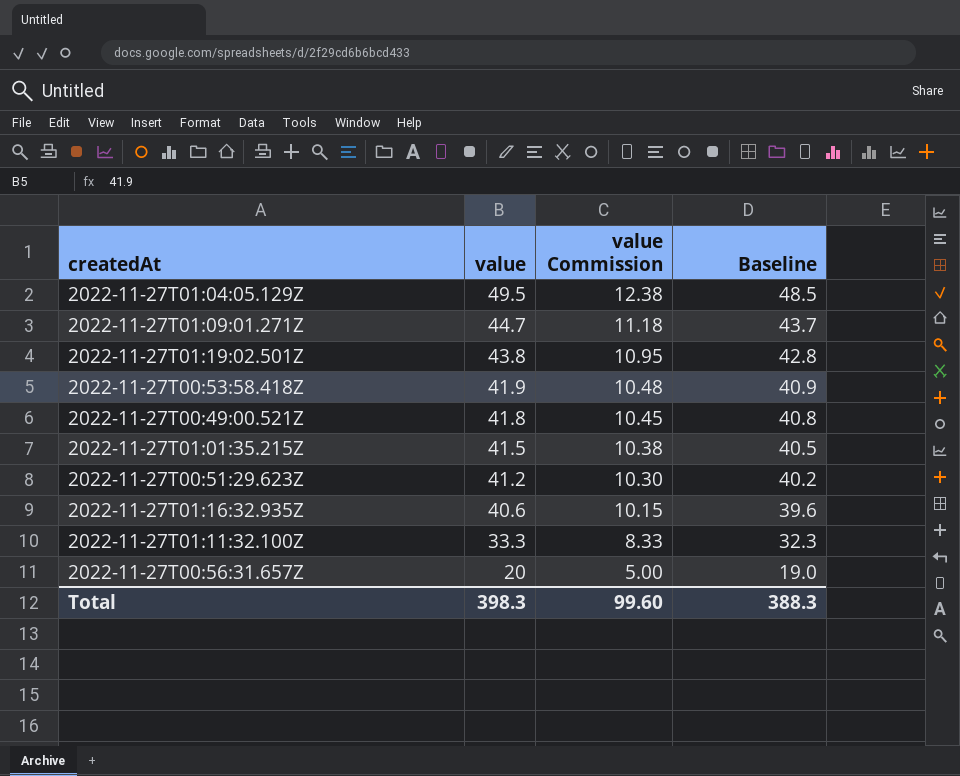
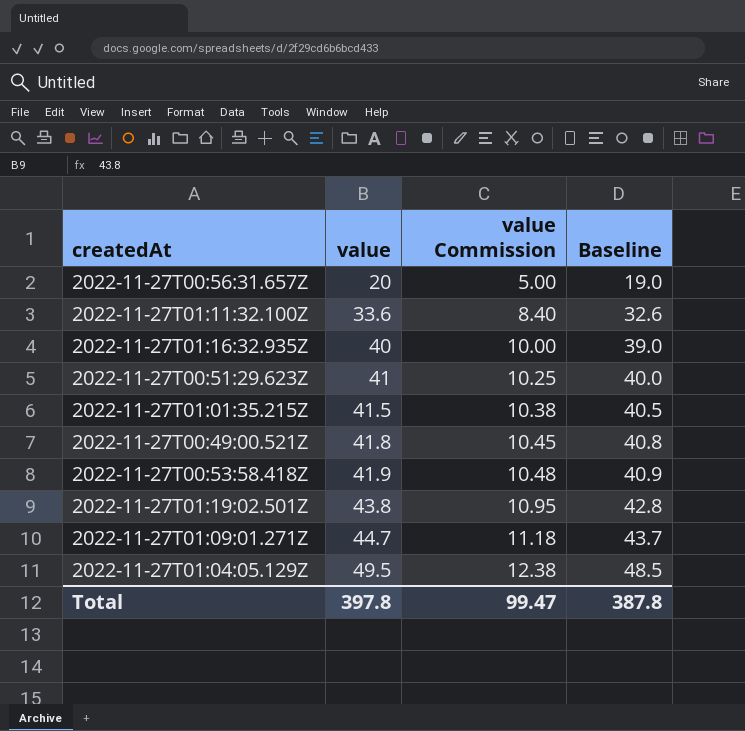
row order: value descending -> value ascending
2022-11-27T01:11:32.100Z | value: 33.3 -> 33.6
2022-11-27T01:11:32.100Z | value Commission: 8.33 -> 8.40
2022-11-27T01:11:32.100Z | Baseline: 32.3 -> 32.6
2022-11-27T01:16:32.935Z | value: 40.6 -> 40
2022-11-27T01:16:32.935Z | value Commission: 10.15 -> 10.00
2022-11-27T01:16:32.935Z | Baseline: 39.6 -> 39.0
2022-11-27T00:51:29.623Z | value: 41.2 -> 41
2022-11-27T00:51:29.623Z | value Commission: 10.30 -> 10.25
2022-11-27T00:51:29.623Z | Baseline: 40.2 -> 40.0
Total | value: 398.3 -> 397.8
Total | value Commission: 99.60 -> 99.47
Total | Baseline: 388.3 -> 387.8

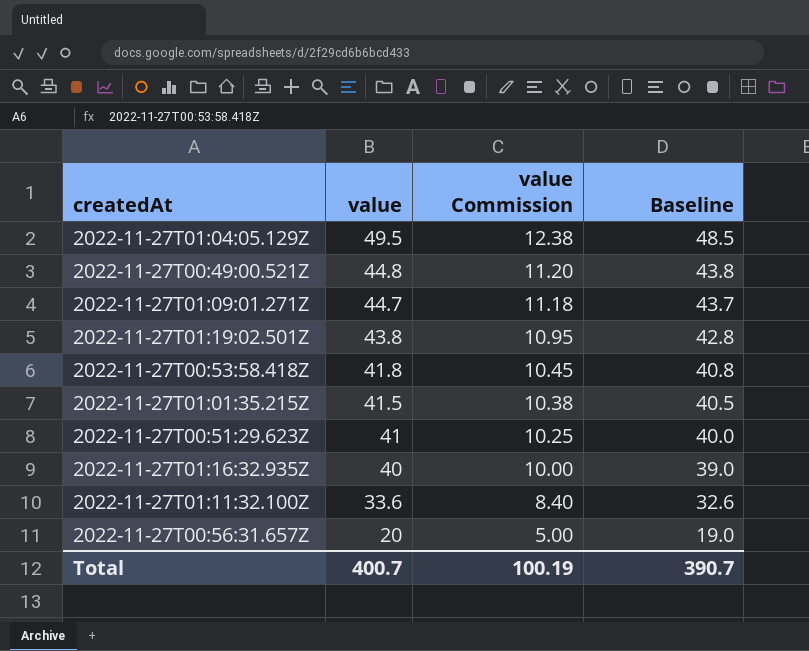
row order: value ascending -> value descending
2022-11-27T00:49:00.521Z | value: 41.8 -> 44.8
2022-11-27T00:49:00.521Z | value Commission: 10.45 -> 11.20
2022-11-27T00:49:00.521Z | Baseline: 40.8 -> 43.8
2022-11-27T00:53:58.418Z | value: 41.9 -> 41.8
2022-11-27T00:53:58.418Z | value Commission: 10.48 -> 10.45
2022-11-27T00:53:58.418Z | Baseline: 40.9 -> 40.8
Total | value: 397.8 -> 400.7
Total | value Commission: 99.47 -> 100.19
Total | Baseline: 387.8 -> 390.7

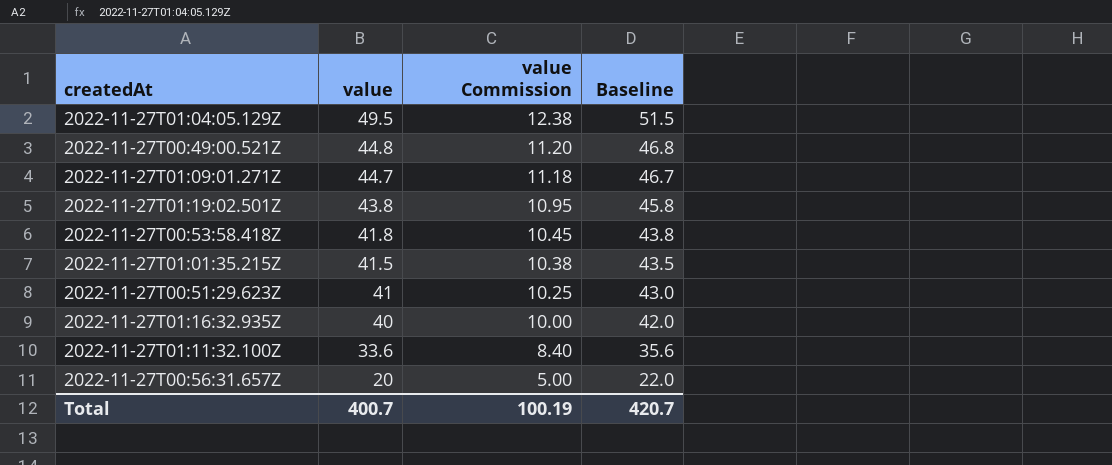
column Baseline | formula: [value] - 1 -> [value] + 2
Total | Baseline: 390.7 -> 420.7

